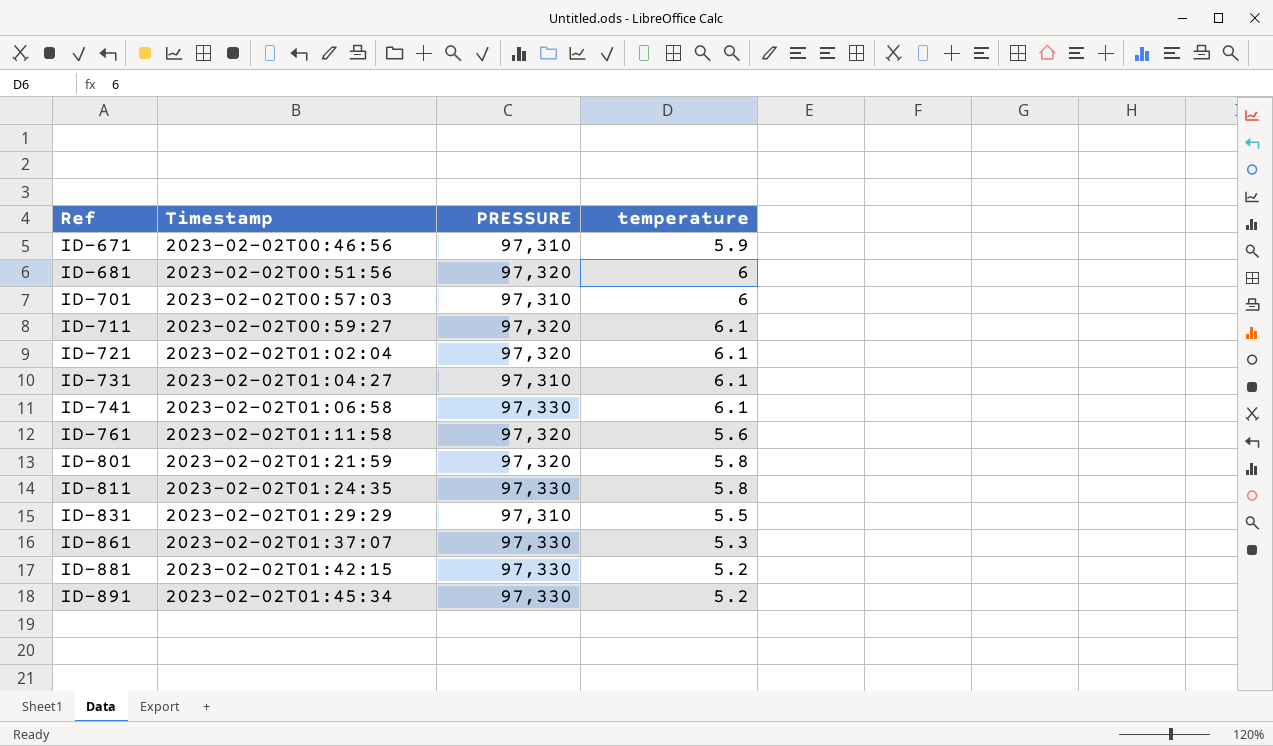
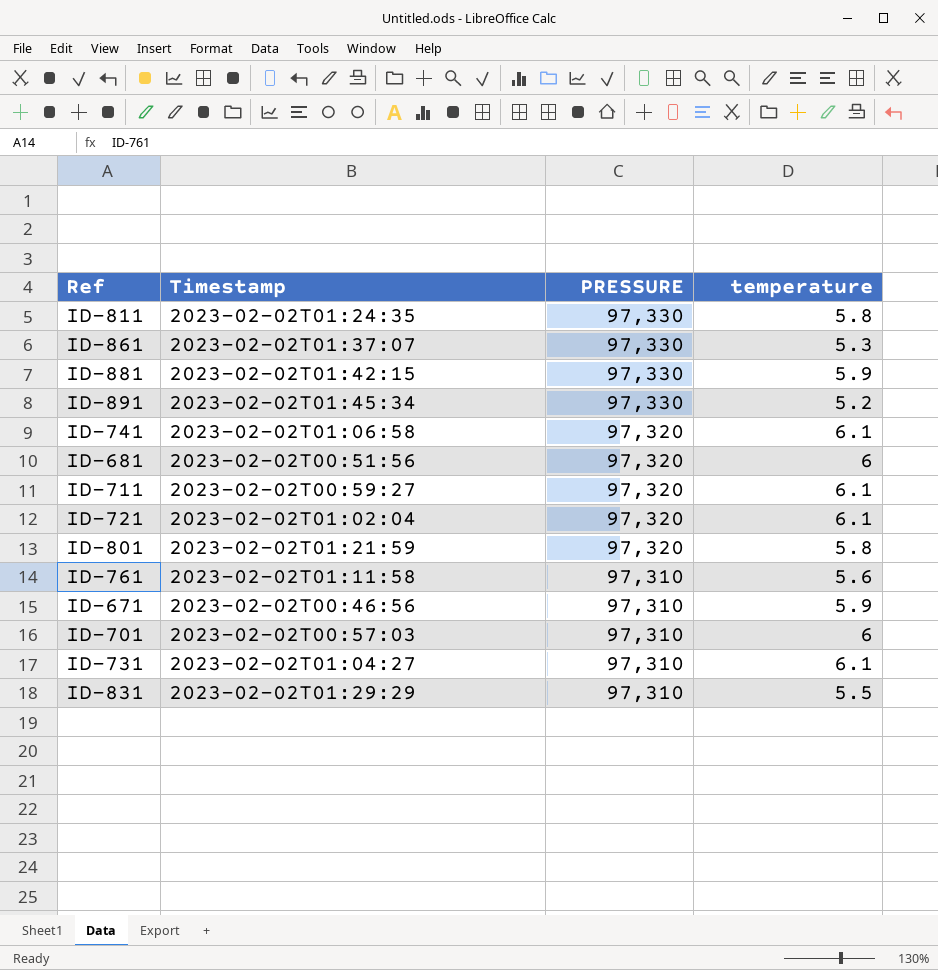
row order: Ref ascending -> PRESSURE descending
ID-881 | temperature: 5.2 -> 5.9
ID-741 | PRESSURE: 97,330 -> 97,320
ID-761 | PRESSURE: 97,320 -> 97,310

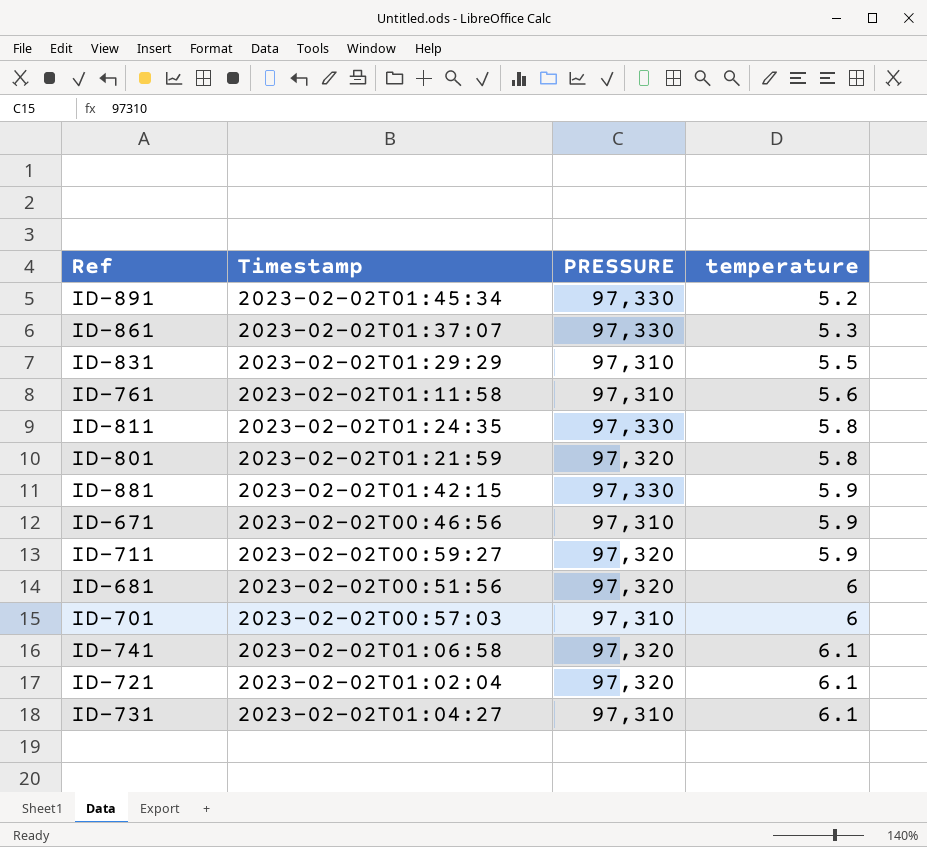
row order: PRESSURE descending -> temperature ascending
ID-711 | temperature: 6.1 -> 5.9

